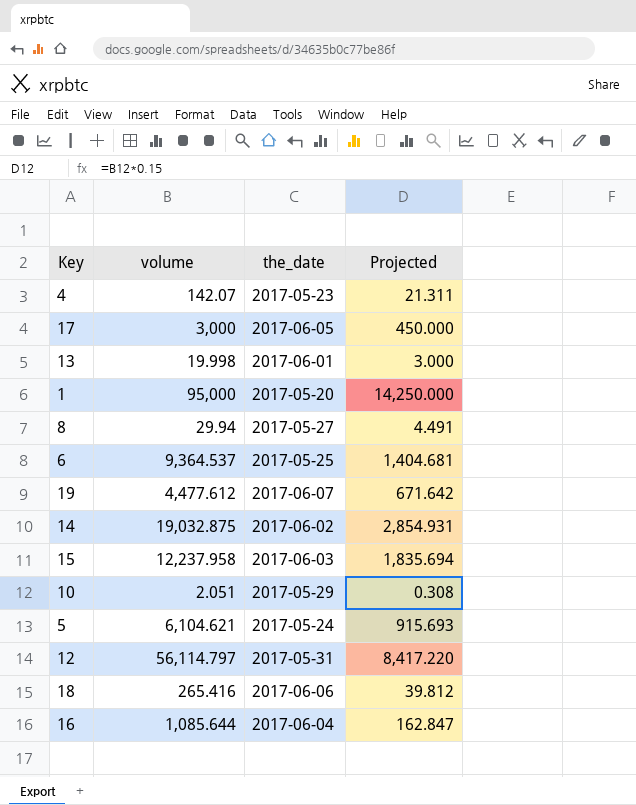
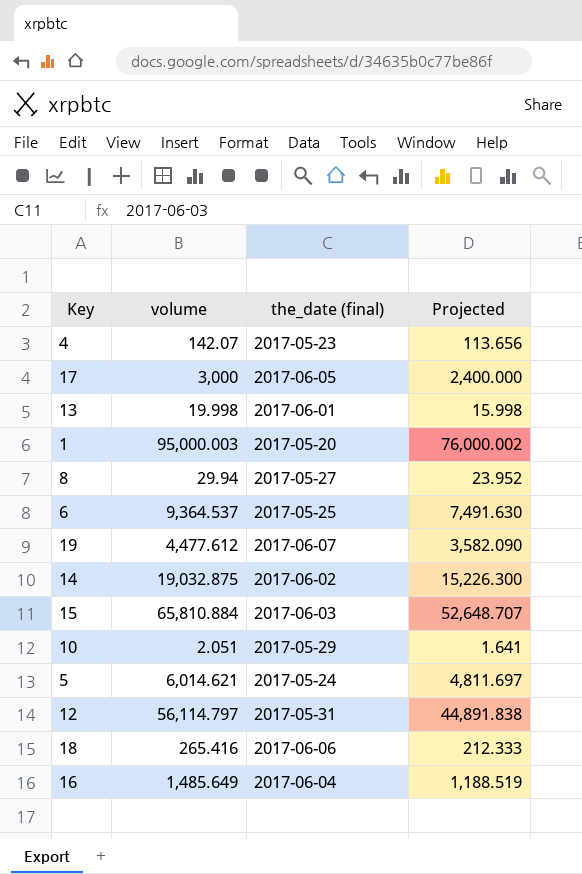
column name: the_date -> the_date (final)
column Projected | formula: [volume] * 0.15 -> [volume] * 0.8
1 | volume: 95,000 -> 95,000.003
15 | volume: 12,237.958 -> 65,810.884
5 | volume: 6,104.621 -> 6,014.621
16 | volume: 1,085.644 -> 1,485.649

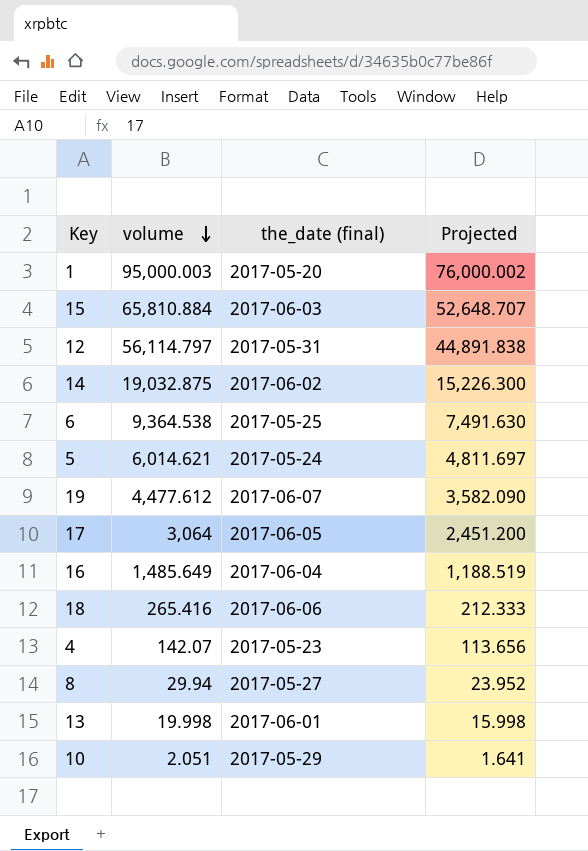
row order: none -> volume descending
6 | volume: 9,364.537 -> 9,364.538
17 | volume: 3,000 -> 3,064
17 | Projected: 2,400.000 -> 2,451.200

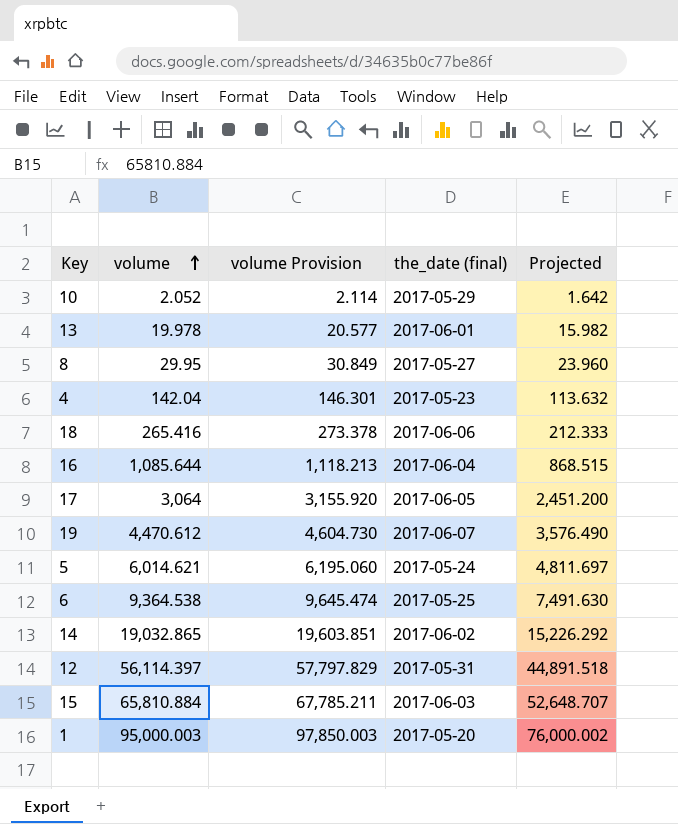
row order: volume descending -> volume ascending
column volume Provision | formula: none -> [volume] * 1.03
10 | volume: 2.051 -> 2.052
10 | Projected: 1.641 -> 1.642
13 | volume: 19.998 -> 19.978
13 | Projected: 15.998 -> 15.982
8 | volume: 29.94 -> 29.95
8 | Projected: 23.952 -> 23.960
4 | volume: 142.07 -> 142.04
4 | Projected: 113.656 -> 113.632
16 | volume: 1,485.649 -> 1,085.644
16 | Projected: 1,188.519 -> 868.515
19 | volume: 4,477.612 -> 4,470.612
19 | Projected: 3,582.090 -> 3,576.490
14 | volume: 19,032.875 -> 19,032.865
14 | Projected: 15,226.300 -> 15,226.292
12 | volume: 56,114.797 -> 56,114.397
12 | Projected: 44,891.838 -> 44,891.518

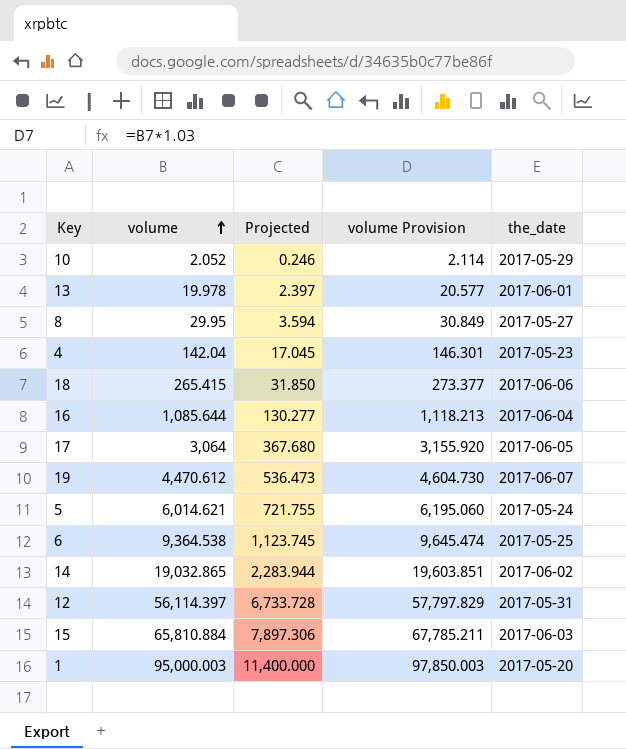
column Projected | formula: [volume] * 0.8 -> [volume] * 0.12
column Projected | position: 5 -> 3
column name: the_date (final) -> the_date
18 | volume: 265.416 -> 265.415
18 | volume Provision: 273.378 -> 273.377

